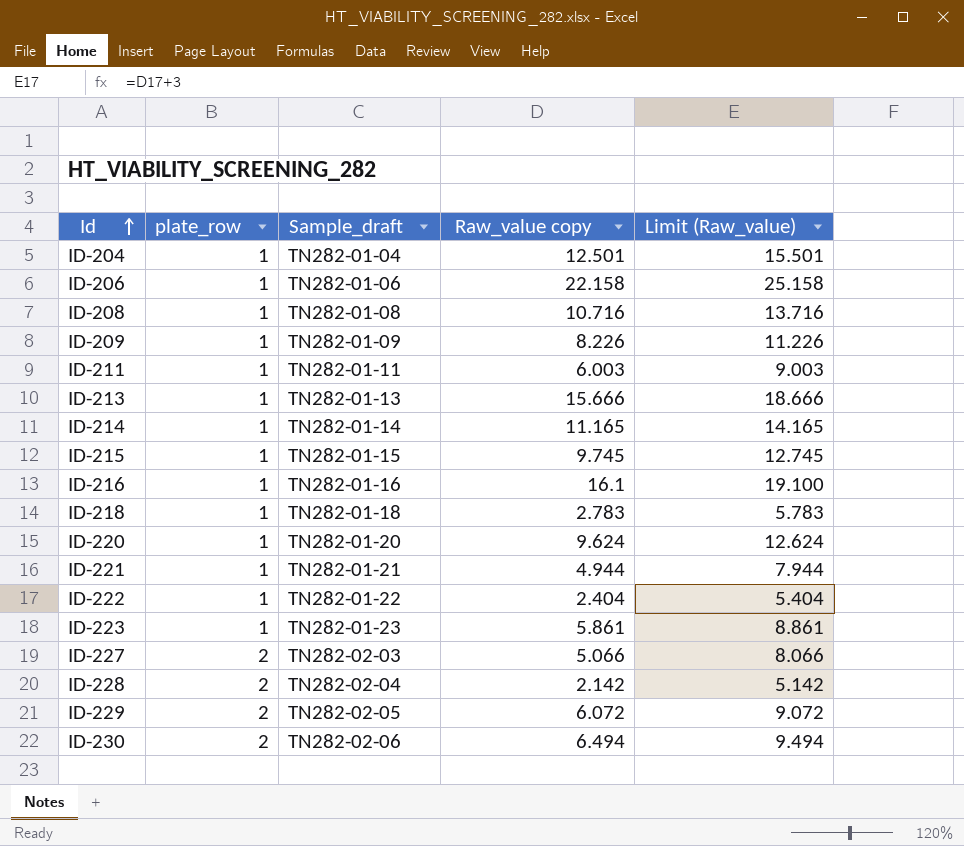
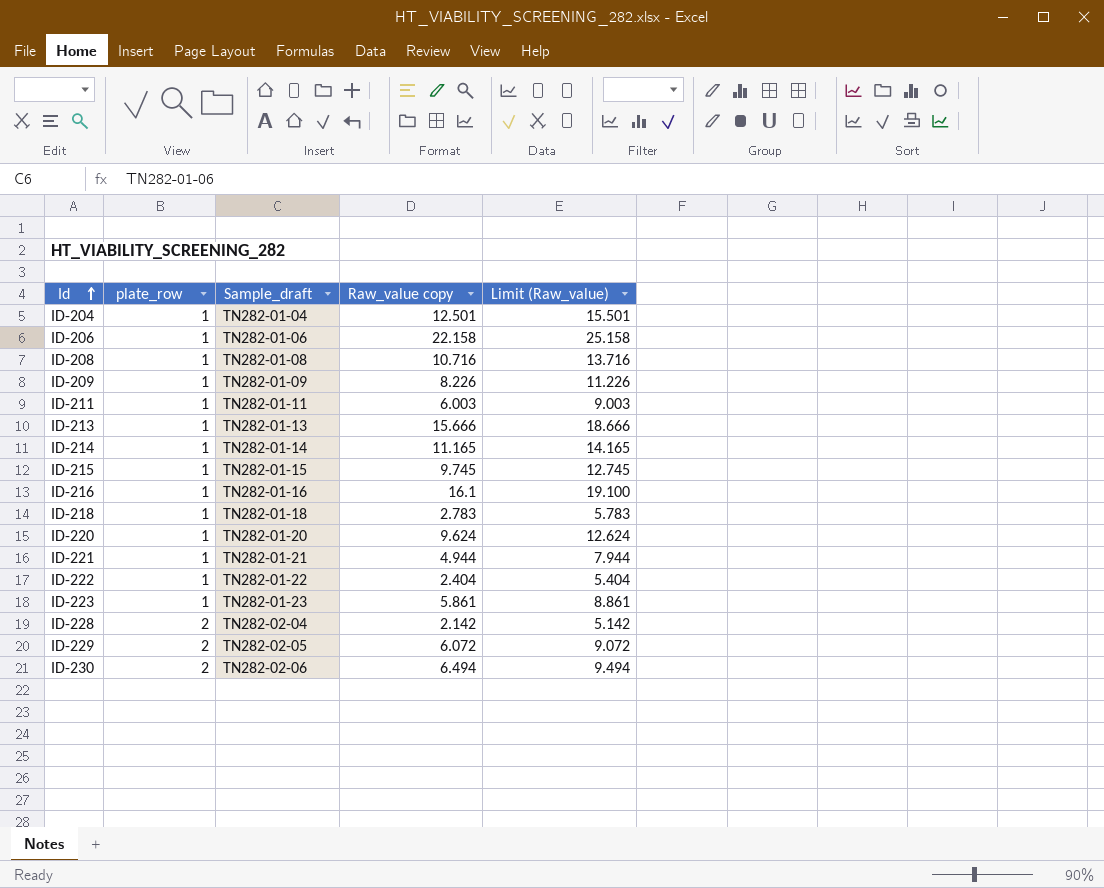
row ID-227: 2 | TN282-02-03 | 5.066 | 8.066 -> none

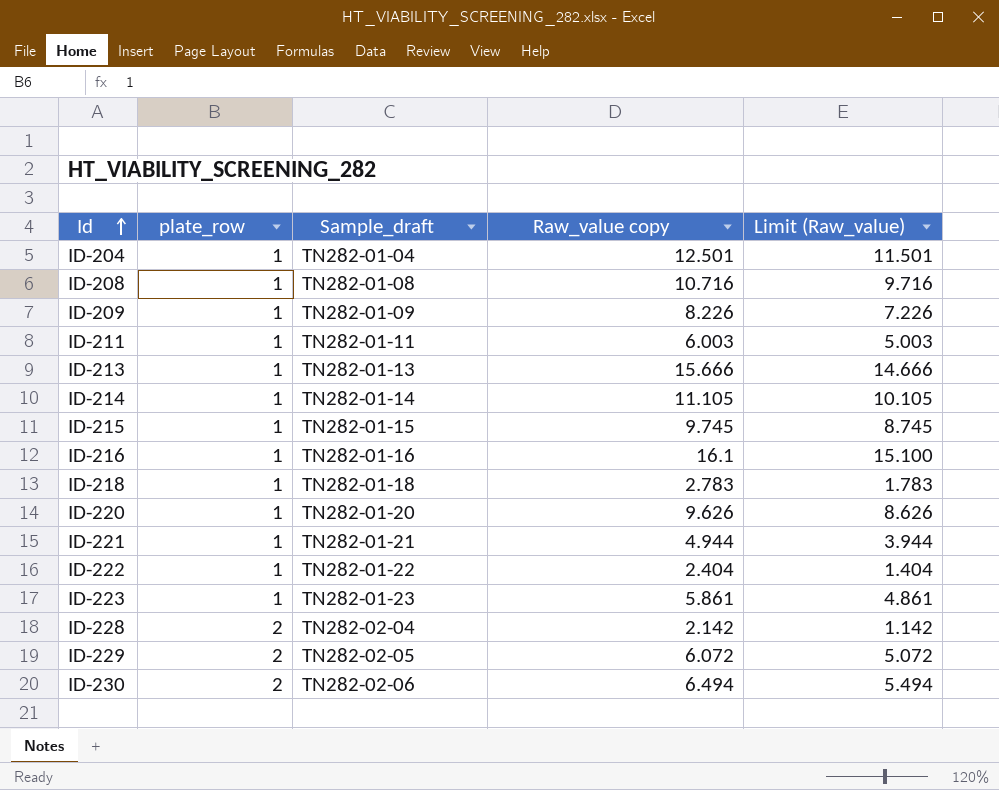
column Limit (Raw_value) | formula: [Raw_value copy] + 3 -> [Raw_value copy] - 1
row ID-206: 1 | TN282-01-06 | 22.158 | 25.158 -> none
ID-214 | Raw_value copy: 11.165 -> 11.105
ID-220 | Raw_value copy: 9.624 -> 9.626

